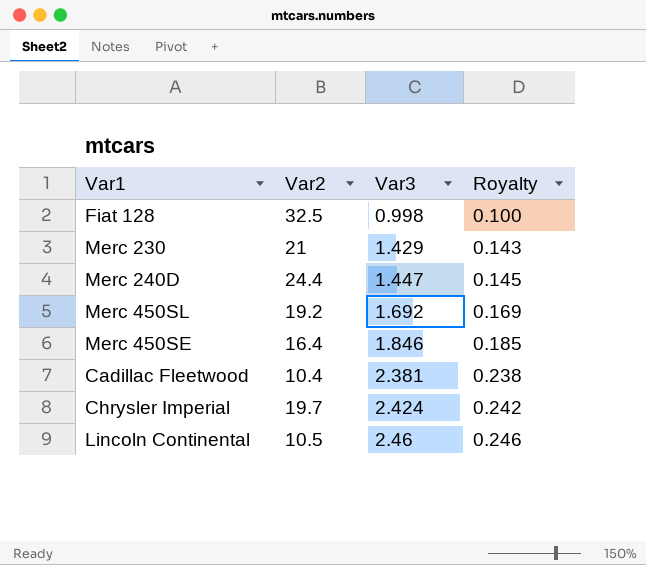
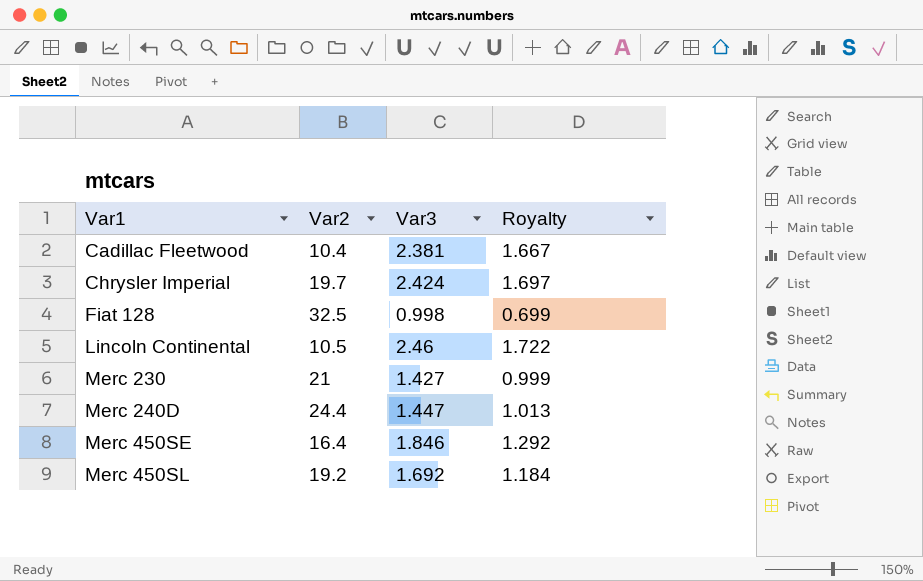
row order: Var3 ascending -> Var1 ascending
column Royalty | formula: [Var3] * 0.1 -> [Var3] * 0.7
Merc 230 | Var3: 1.429 -> 1.427

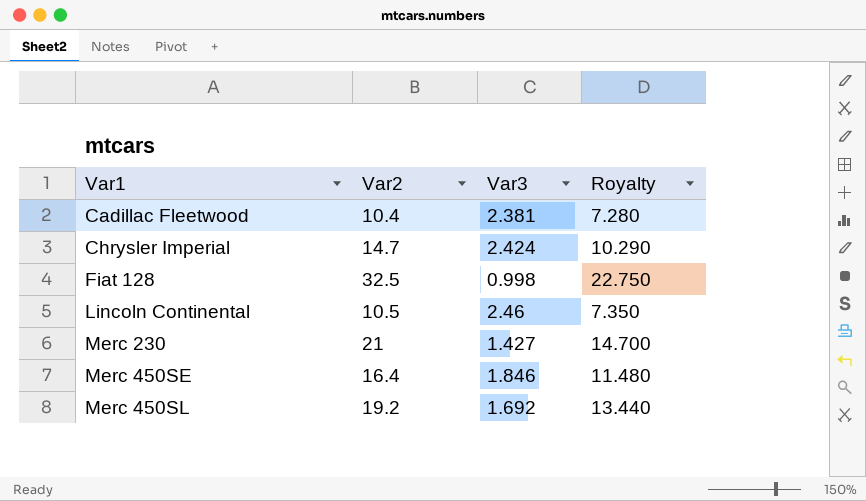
column Royalty | formula: [Var3] * 0.7 -> [Var2] * 0.7
row Merc 240D: 24.4 | 1.447 | 1.013 -> none
Chrysler Imperial | Var2: 19.7 -> 14.7

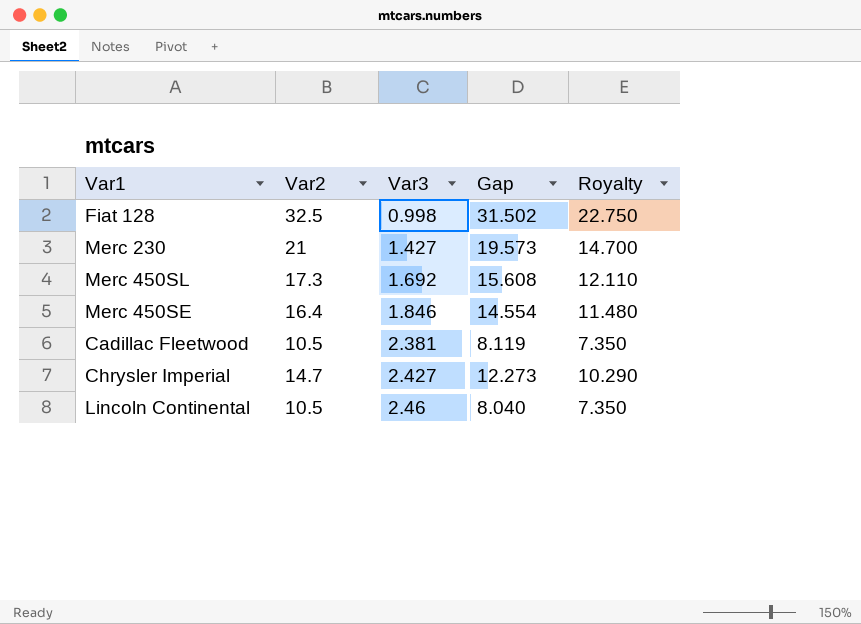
row order: Var1 ascending -> Var3 ascending
column Gap | formula: none -> [Var2] - [Var3]
Merc 450SL | Var2: 19.2 -> 17.3
Merc 450SL | Royalty: 13.440 -> 12.110
Cadillac Fleetwood | Var2: 10.4 -> 10.5
Cadillac Fleetwood | Royalty: 7.280 -> 7.350
Chrysler Imperial | Var3: 2.424 -> 2.427

